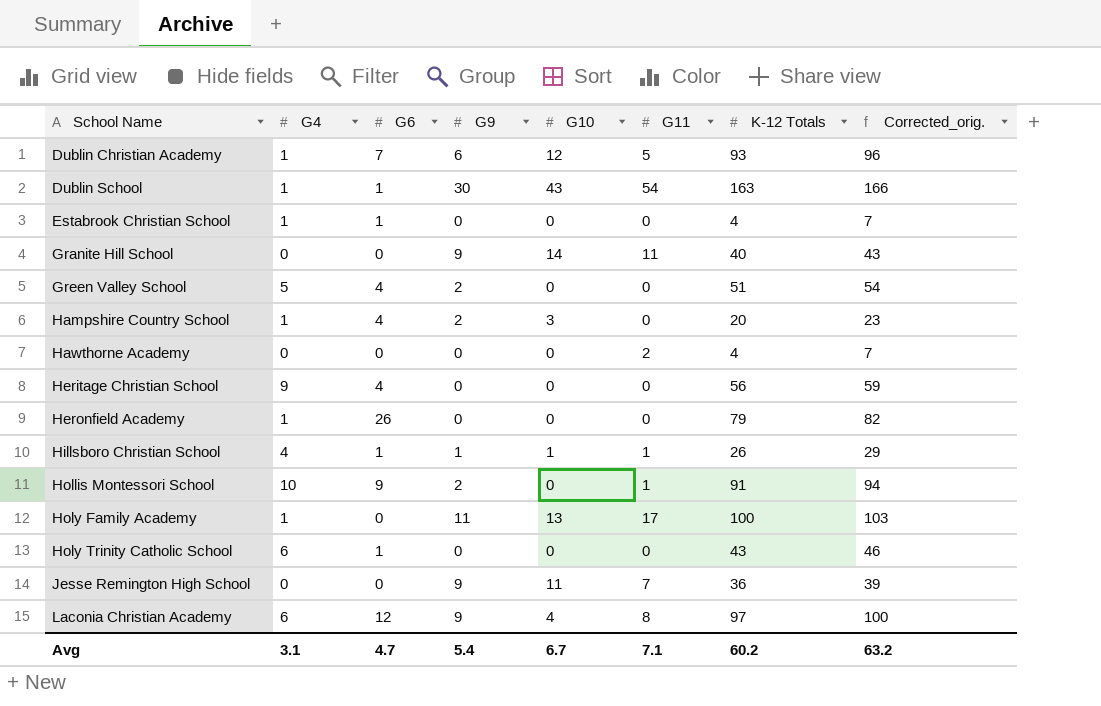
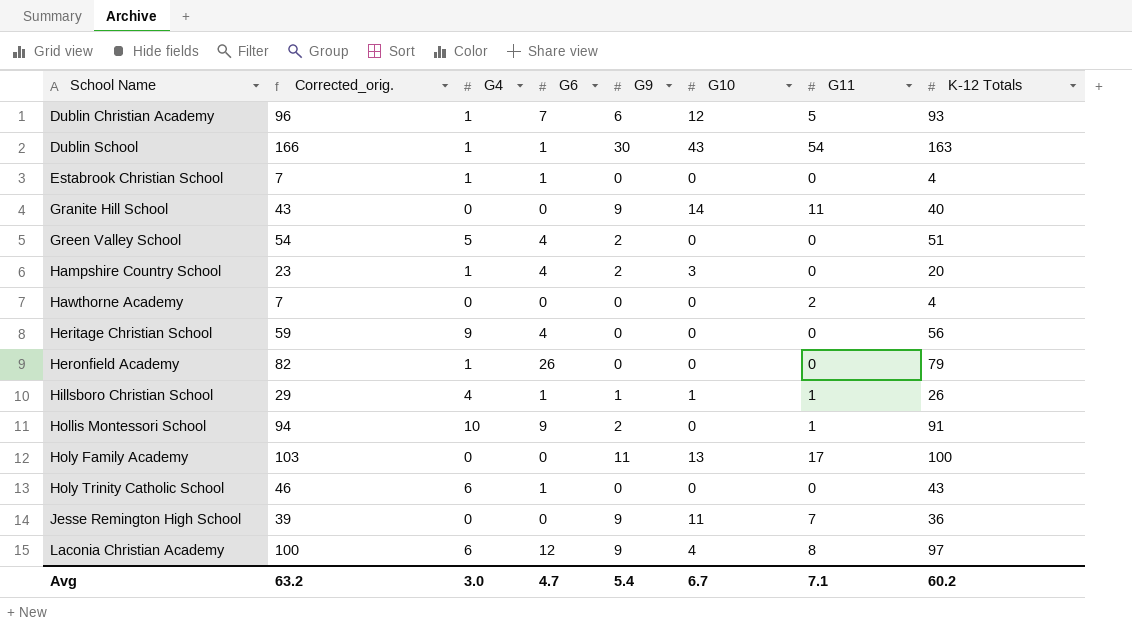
column Corrected_orig. | position: 8 -> 2
Holy Family Academy | G4: 1 -> 0
Avg | G4: 3.1 -> 3.0

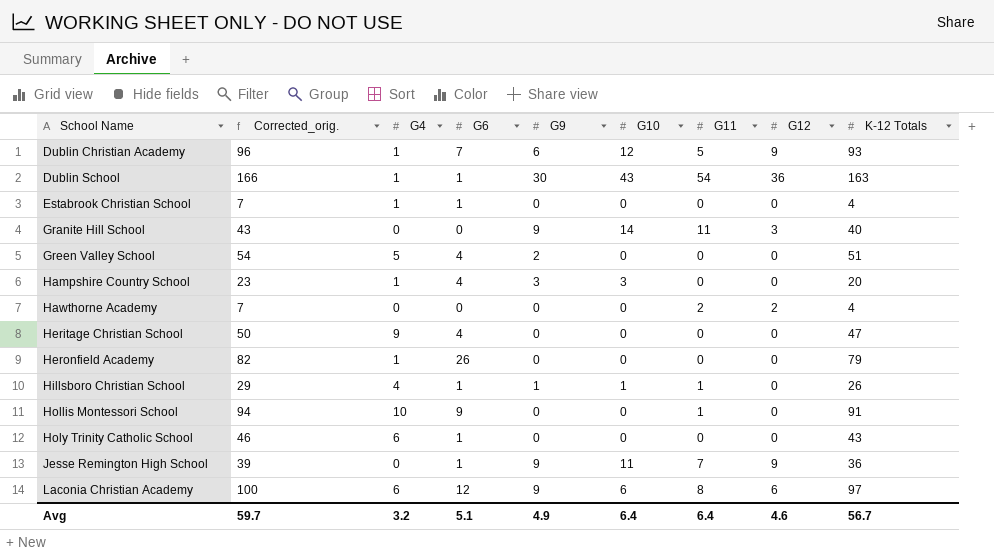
column G12 | position: none -> 8
row Holy Family Academy: 103 | 0 | 0 | 11 | 13 | 17 | 100 -> none
Hampshire Country School | G9: 2 -> 3
Heritage Christian School | Corrected_orig.: 59 -> 50
Heritage Christian School | K-12 Totals: 56 -> 47
Hollis Montessori School | G9: 2 -> 0
Jesse Remington High School | G6: 0 -> 1
Laconia Christian Academy | G10: 4 -> 6
Avg | Corrected_orig.: 63.2 -> 59.7
Avg | G4: 3.0 -> 3.2
Avg | G6: 4.7 -> 5.1
Avg | G9: 5.4 -> 4.9
Avg | G10: 6.7 -> 6.4
Avg | G11: 7.1 -> 6.4
Avg | K-12 Totals: 60.2 -> 56.7

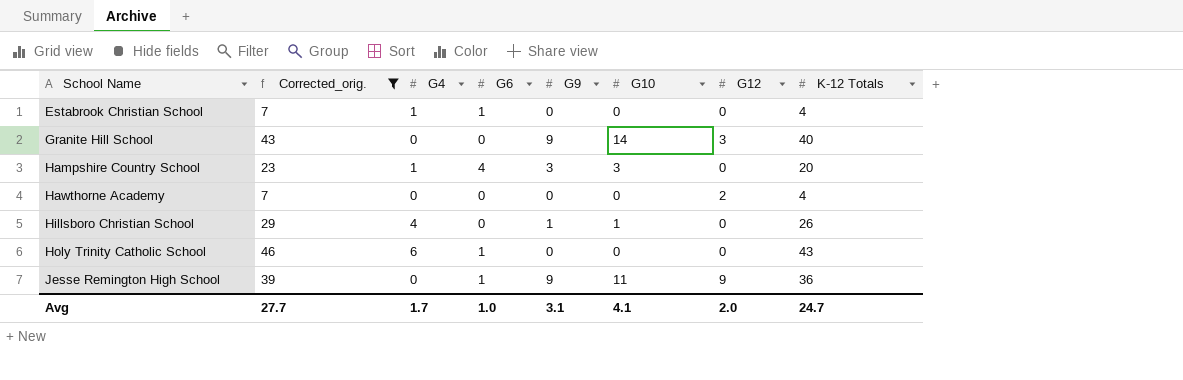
filter: none -> Corrected_orig. <= 46
column G11 | position: 7 -> none
Hillsboro Christian School | G6: 1 -> 0
Avg | Corrected_orig.: 59.7 -> 27.7
Avg | G4: 3.2 -> 1.7
Avg | G6: 5.1 -> 1.0
Avg | G9: 4.9 -> 3.1
Avg | G10: 6.4 -> 4.1
Avg | G12: 4.6 -> 2.0
Avg | K-12 Totals: 56.7 -> 24.7

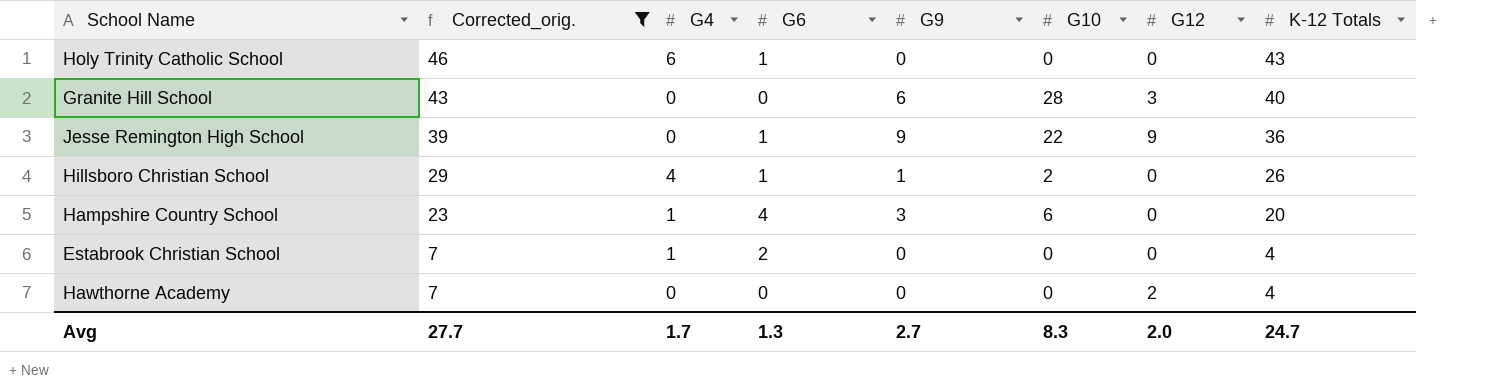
row order: School Name ascending -> Corrected_orig. descending
Granite Hill School | G9: 9 -> 6
Granite Hill School | G10: 14 -> 28
Jesse Remington High School | G10: 11 -> 22
Hillsboro Christian School | G6: 0 -> 1
Hillsboro Christian School | G10: 1 -> 2
Hampshire Country School | G10: 3 -> 6
Estabrook Christian School | G6: 1 -> 2
Avg | G6: 1.0 -> 1.3
Avg | G9: 3.1 -> 2.7
Avg | G10: 4.1 -> 8.3

